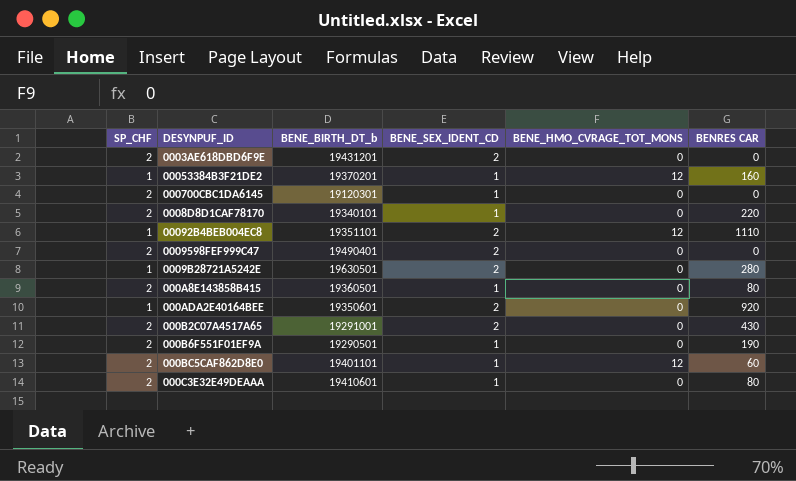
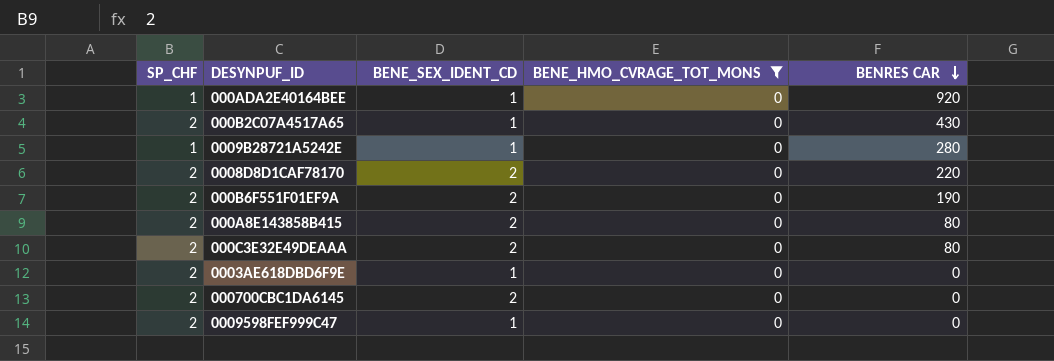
filter: none -> BENE_HMO_CVRAGE_TOT_MONS = 0
row order: none -> BENRES CAR descending
column BENE_BIRTH_DT_b | position: 3 -> none
000ADA2E40164BEE | BENE_SEX_IDENT_CD: 2 -> 1
000B2C07A4517A65 | BENE_SEX_IDENT_CD: 2 -> 1
0009B28721A5242E | BENE_SEX_IDENT_CD: 2 -> 1
0008D8D1CAF78170 | BENE_SEX_IDENT_CD: 1 -> 2
000B6F551F01EF9A | BENE_SEX_IDENT_CD: 1 -> 2
000A8E143858B415 | BENE_SEX_IDENT_CD: 1 -> 2
000C3E32E49DEAAA | BENE_SEX_IDENT_CD: 1 -> 2
0003AE618DBD6F9E | BENE_SEX_IDENT_CD: 2 -> 1
000700CBC1DA6145 | BENE_SEX_IDENT_CD: 1 -> 2
0009598FEF999C47 | BENE_SEX_IDENT_CD: 2 -> 1

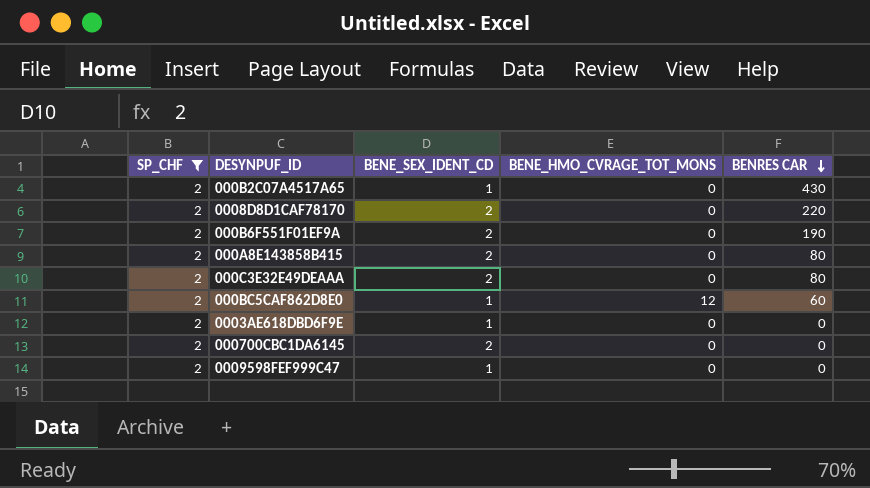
filter: BENE_HMO_CVRAGE_TOT_MONS = 0 -> SP_CHF = 2

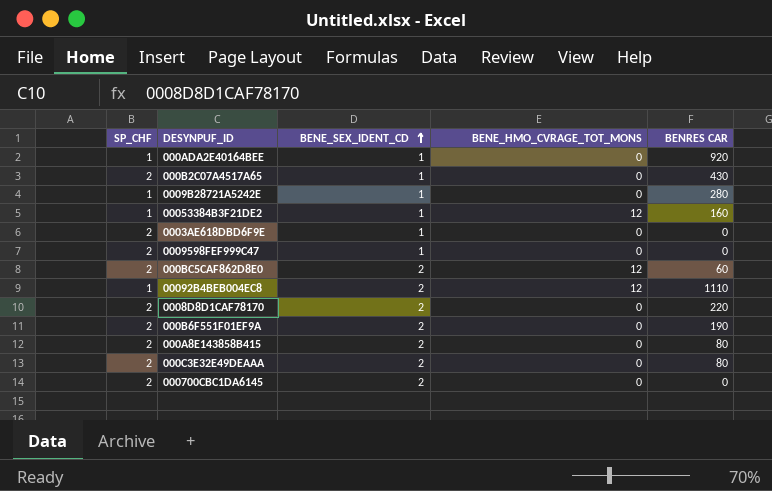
filter: SP_CHF = 2 -> none
row order: BENRES CAR descending -> BENE_SEX_IDENT_CD ascending
000BC5CAF862D8E0 | BENE_SEX_IDENT_CD: 1 -> 2

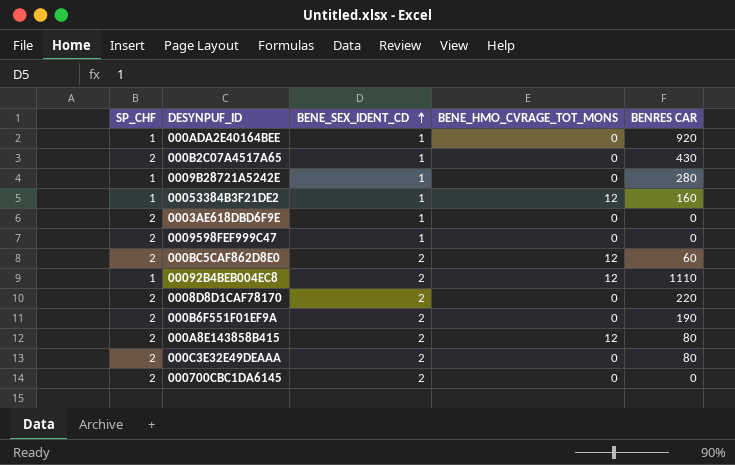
000A8E143858B415 | BENE_HMO_CVRAGE_TOT_MONS: 0 -> 12

